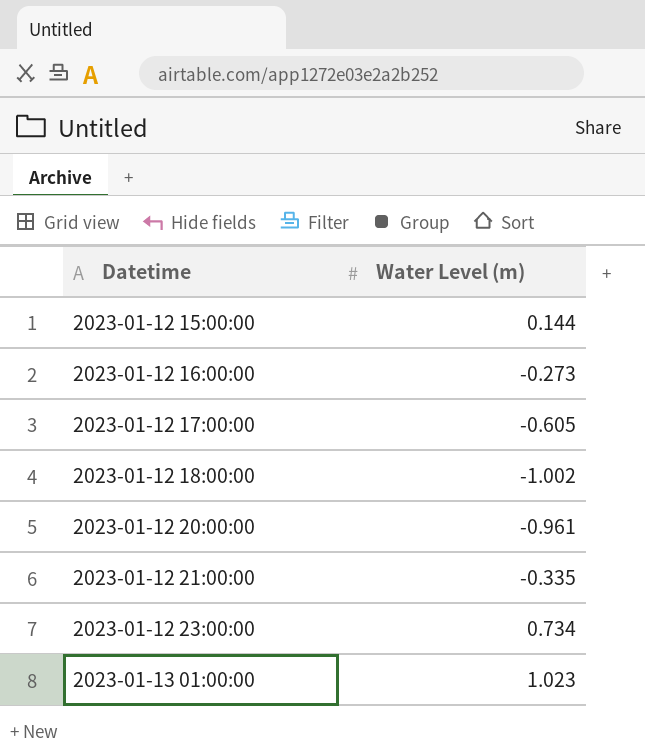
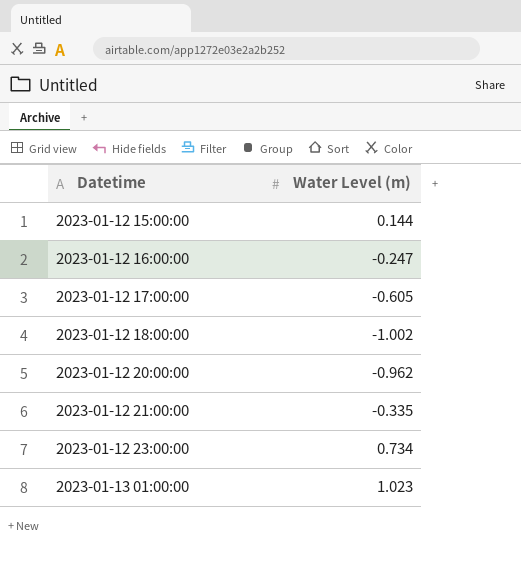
2023-01-12 16:00:00 | Water Level (m): -0.273 -> -0.247
2023-01-12 20:00:00 | Water Level (m): -0.961 -> -0.962

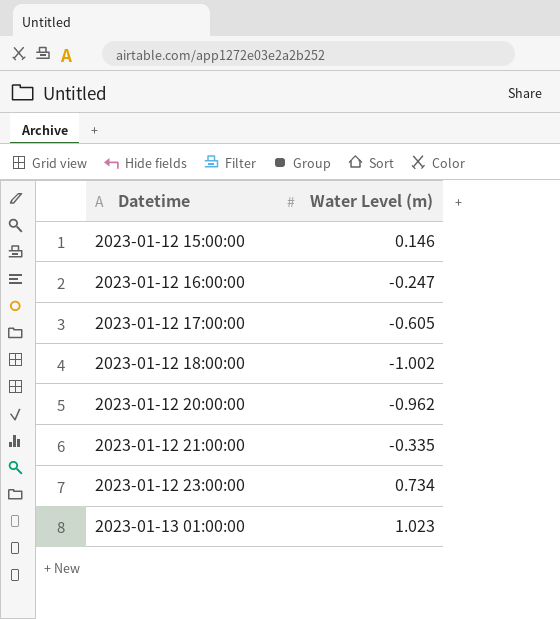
2023-01-12 15:00:00 | Water Level (m): 0.144 -> 0.146

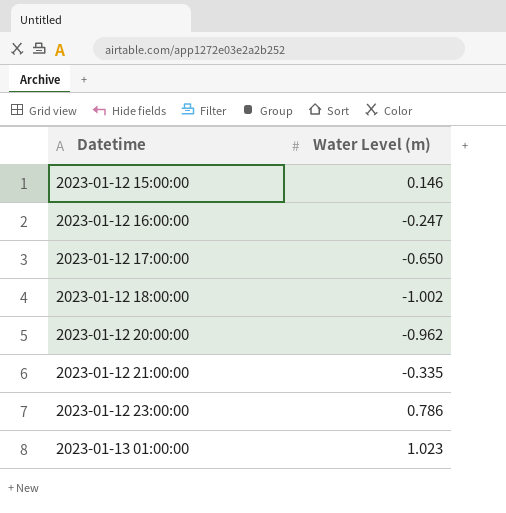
2023-01-12 17:00:00 | Water Level (m): -0.605 -> -0.650
2023-01-12 23:00:00 | Water Level (m): 0.734 -> 0.786

